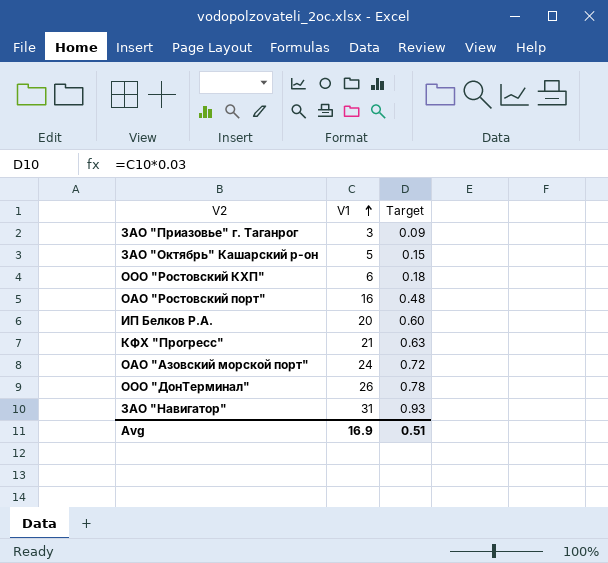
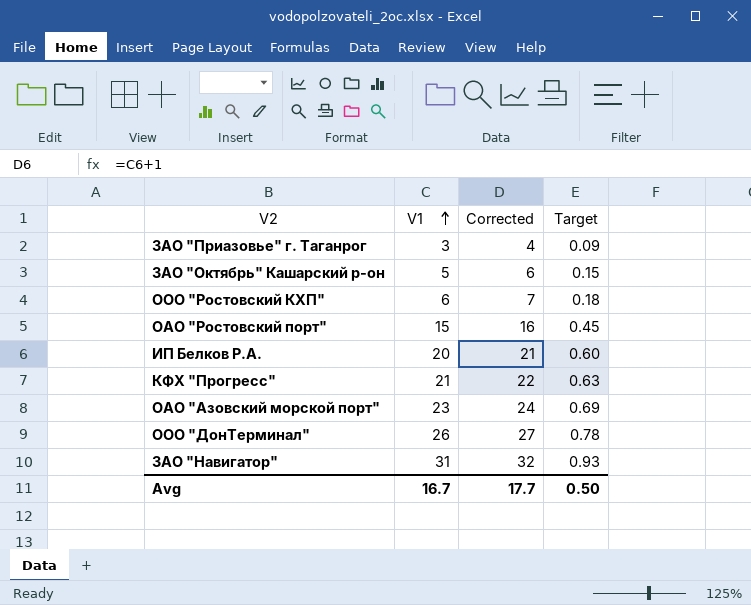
column Corrected | formula: none -> [V1] + 1
ОАО "Ростовский порт" | V1: 16 -> 15
ОАО "Ростовский порт" | Target: 0.48 -> 0.45
ОАО "Азовский морской порт" | V1: 24 -> 23
ОАО "Азовский морской порт" | Target: 0.72 -> 0.69
Avg | V1: 16.9 -> 16.7
Avg | Target: 0.51 -> 0.50

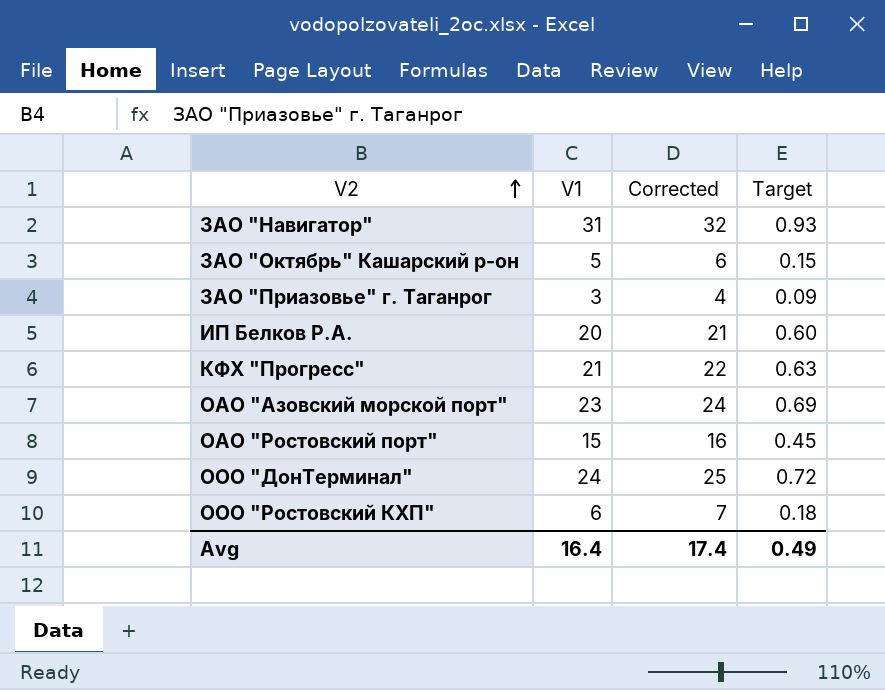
row order: V1 ascending -> V2 ascending
ООО "ДонТерминал" | V1: 26 -> 24
ООО "ДонТерминал" | Corrected: 27 -> 25
ООО "ДонТерминал" | Target: 0.78 -> 0.72
Avg | V1: 16.7 -> 16.4
Avg | Corrected: 17.7 -> 17.4
Avg | Target: 0.50 -> 0.49

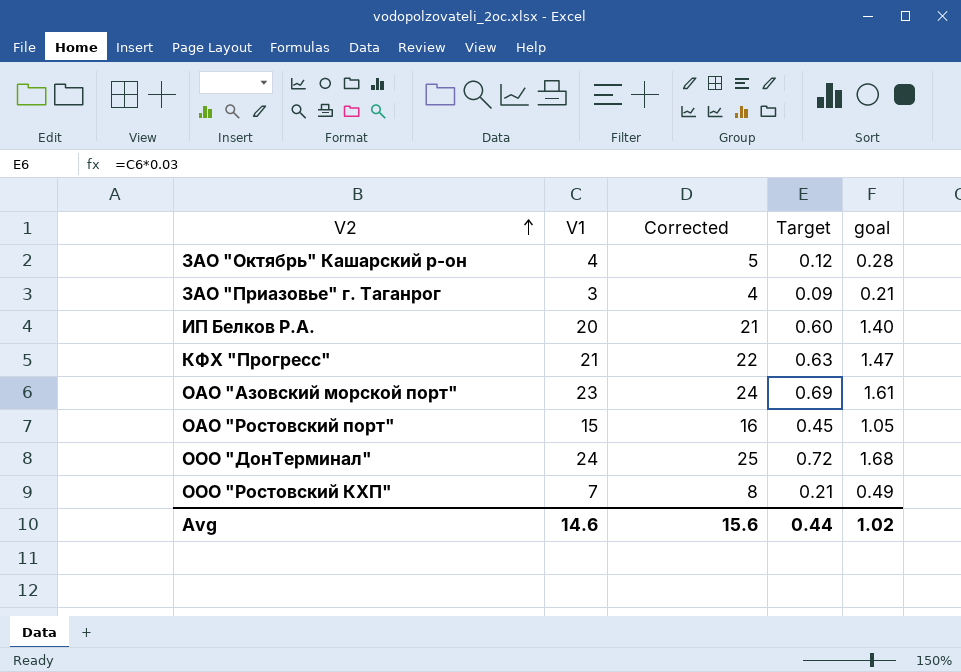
column goal | formula: none -> [V1] * 0.07
row ЗАО "Навигатор": 31 | 32 | 0.93 -> none
ЗАО "Октябрь" Кашарский р-он | V1: 5 -> 4
ЗАО "Октябрь" Кашарский р-он | Corrected: 6 -> 5
ЗАО "Октябрь" Кашарский р-он | Target: 0.15 -> 0.12
ООО "Ростовский КХП" | V1: 6 -> 7
ООО "Ростовский КХП" | Corrected: 7 -> 8
ООО "Ростовский КХП" | Target: 0.18 -> 0.21
Avg | V1: 16.4 -> 14.6
Avg | Corrected: 17.4 -> 15.6
Avg | Target: 0.49 -> 0.44

